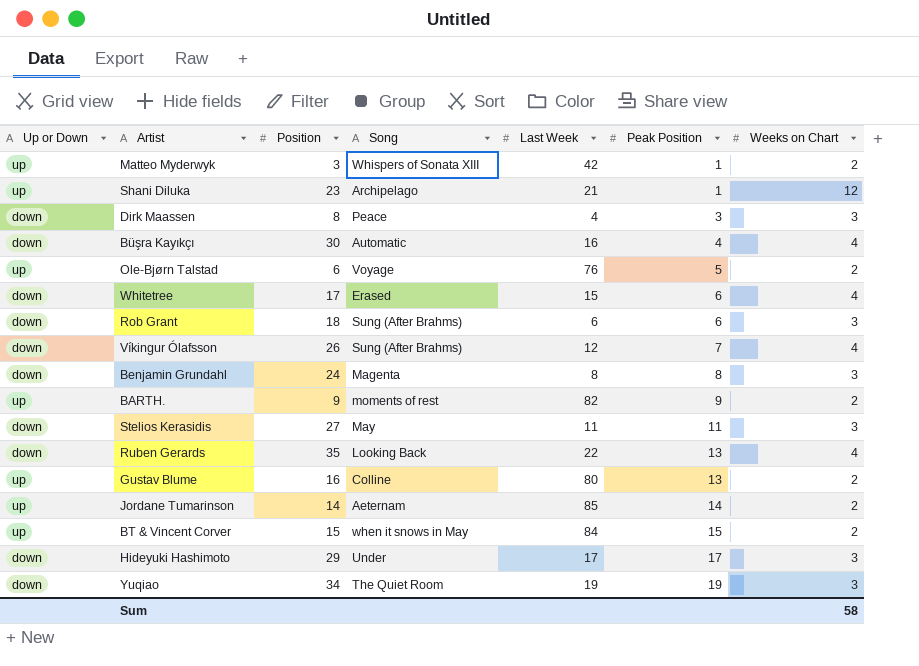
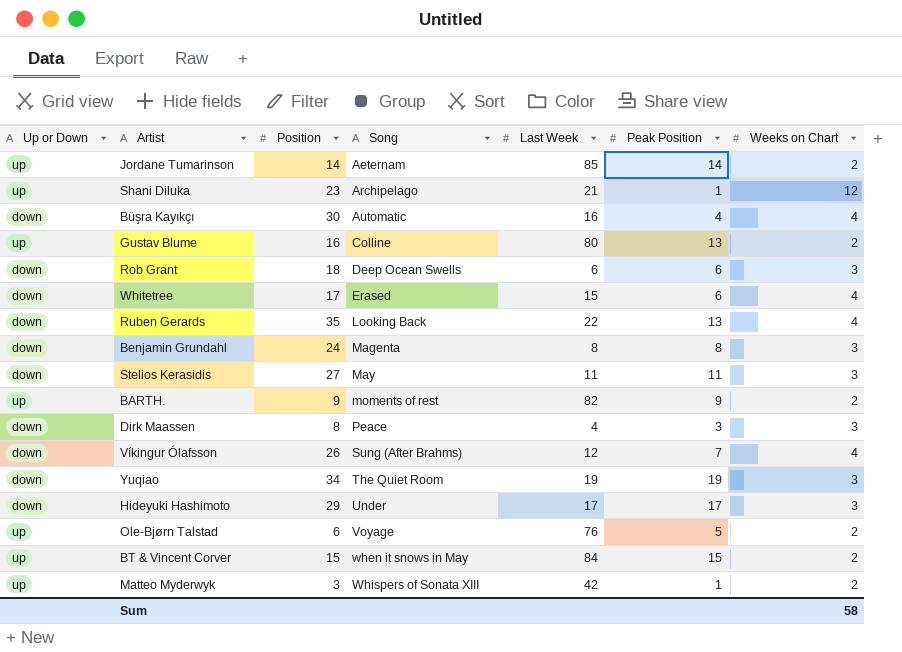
row order: Peak Position ascending -> Song ascending
Rob Grant | Song: Sung (After Brahms) -> Deep Ocean Swells

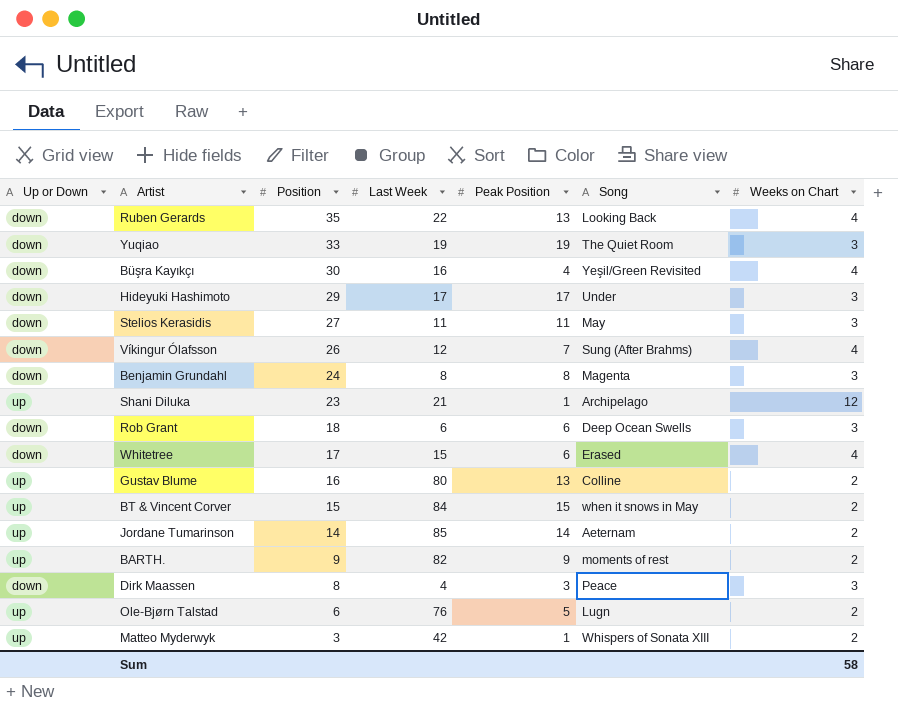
row order: Song ascending -> Position descending
column Song | position: 4 -> 6
Yuqiao | Position: 34 -> 33
Büşra Kayıkçı | Song: Automatic -> Yeşil/Green Revisited
Ole-Bjørn Talstad | Song: Voyage -> Lugn

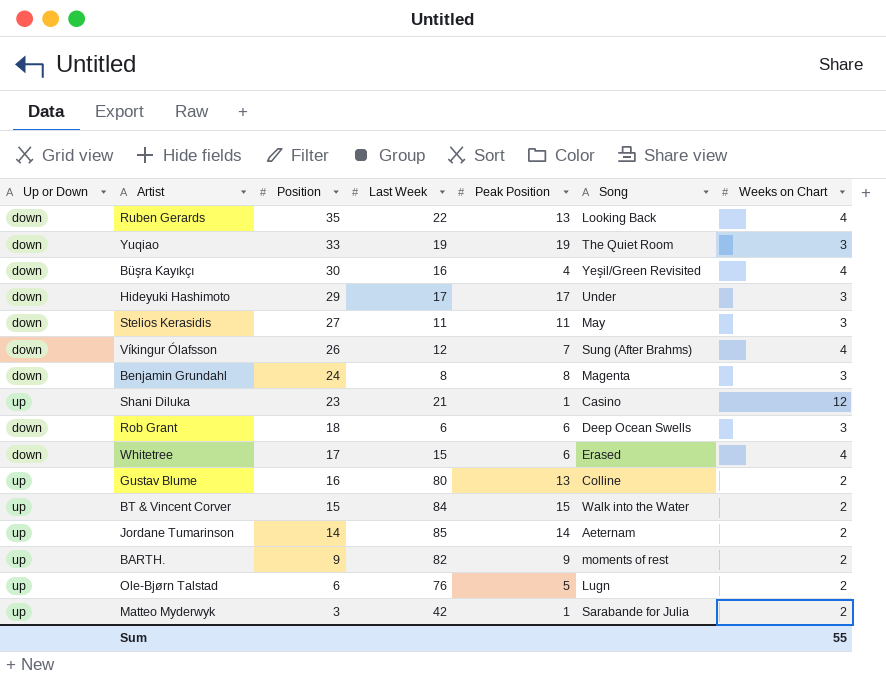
row Dirk Maassen: down | 8 | 4 | 3 | Peace | 3 -> none
Shani Diluka | Song: Archipelago -> Casino
BT & Vincent Corver | Song: when it snows in May -> Walk into the Water
Matteo Myderwyk | Song: Whispers of Sonata XIII -> Sarabande for Julia
Sum | Weeks on Chart: 58 -> 55

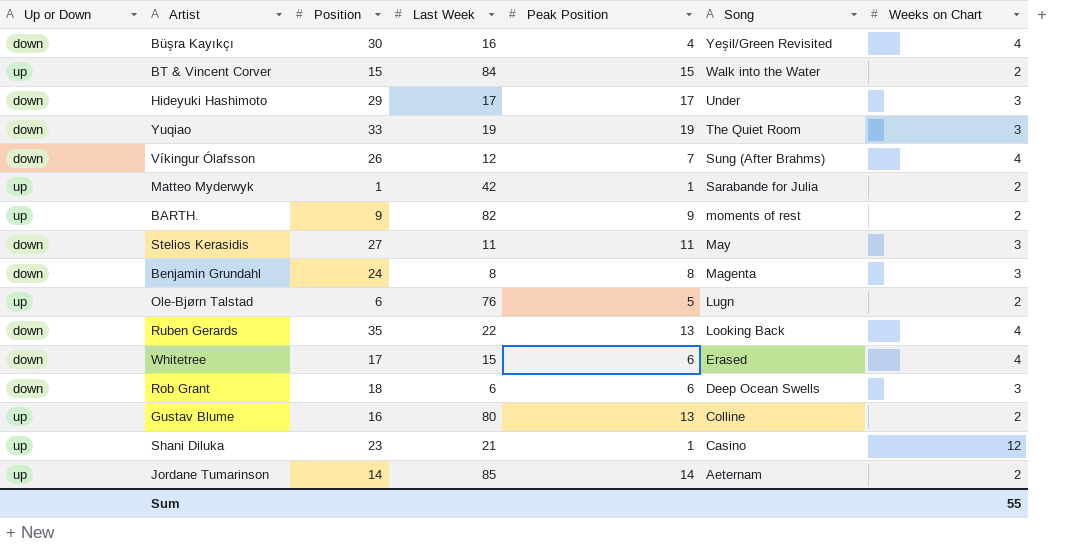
row order: Position descending -> Song descending
Matteo Myderwyk | Position: 3 -> 1

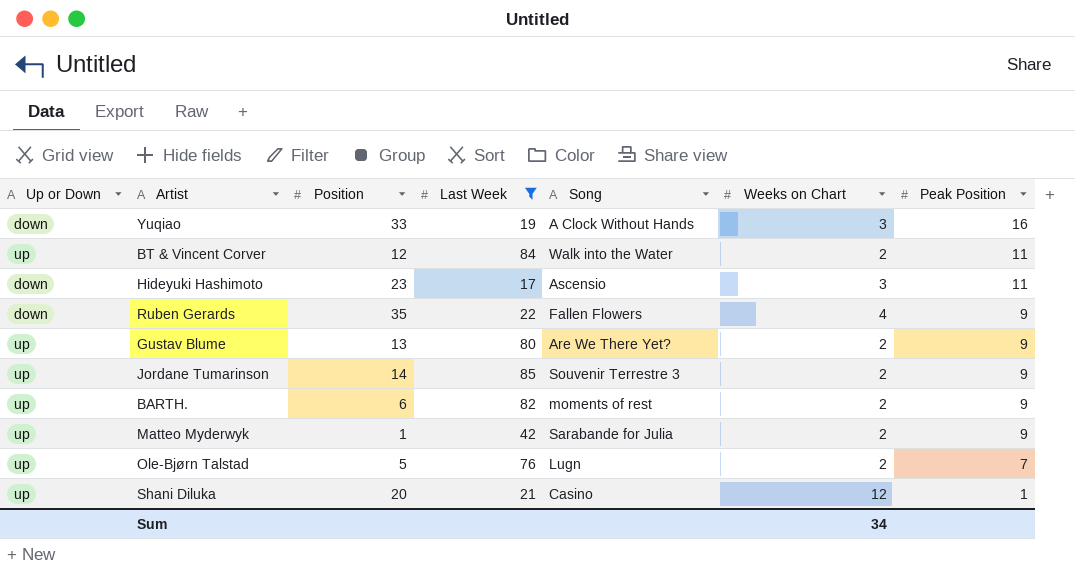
filter: none -> Last Week >= 17
row order: Song descending -> Peak Position descending
column Peak Position | position: 5 -> 7
Yuqiao | Song: The Quiet Room -> A Clock Without Hands
Yuqiao | Peak Position: 19 -> 16
BT & Vincent Corver | Position: 15 -> 12
BT & Vincent Corver | Peak Position: 15 -> 11
Hideyuki Hashimoto | Position: 29 -> 23
Hideyuki Hashimoto | Song: Under -> Ascensio
Hideyuki Hashimoto | Peak Position: 17 -> 11
Ruben Gerards | Song: Looking Back -> Fallen Flowers
Ruben Gerards | Peak Position: 13 -> 9
Gustav Blume | Position: 16 -> 13
Gustav Blume | Song: Colline -> Are We There Yet?
Gustav Blume | Peak Position: 13 -> 9
Jordane Tumarinson | Song: Aeternam -> Souvenir Terrestre 3
Jordane Tumarinson | Peak Position: 14 -> 9
BARTH. | Position: 9 -> 6
Matteo Myderwyk | Peak Position: 1 -> 9
Ole-Bjørn Talstad | Position: 6 -> 5
Ole-Bjørn Talstad | Peak Position: 5 -> 7
Shani Diluka | Position: 23 -> 20
Sum | Weeks on Chart: 55 -> 34

